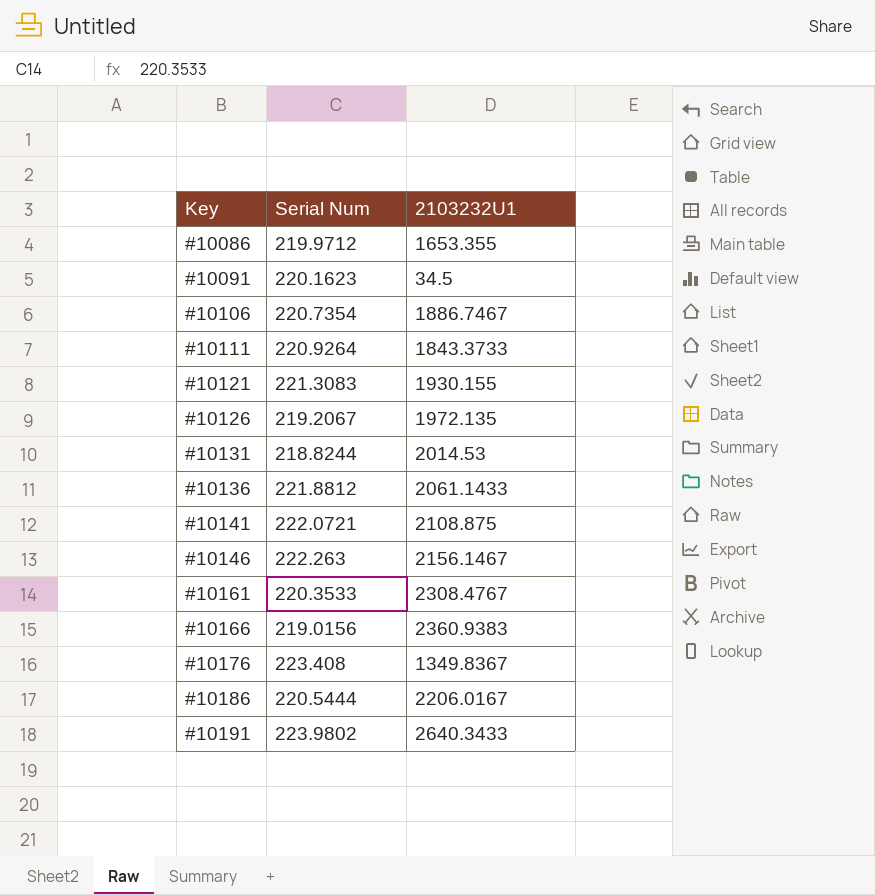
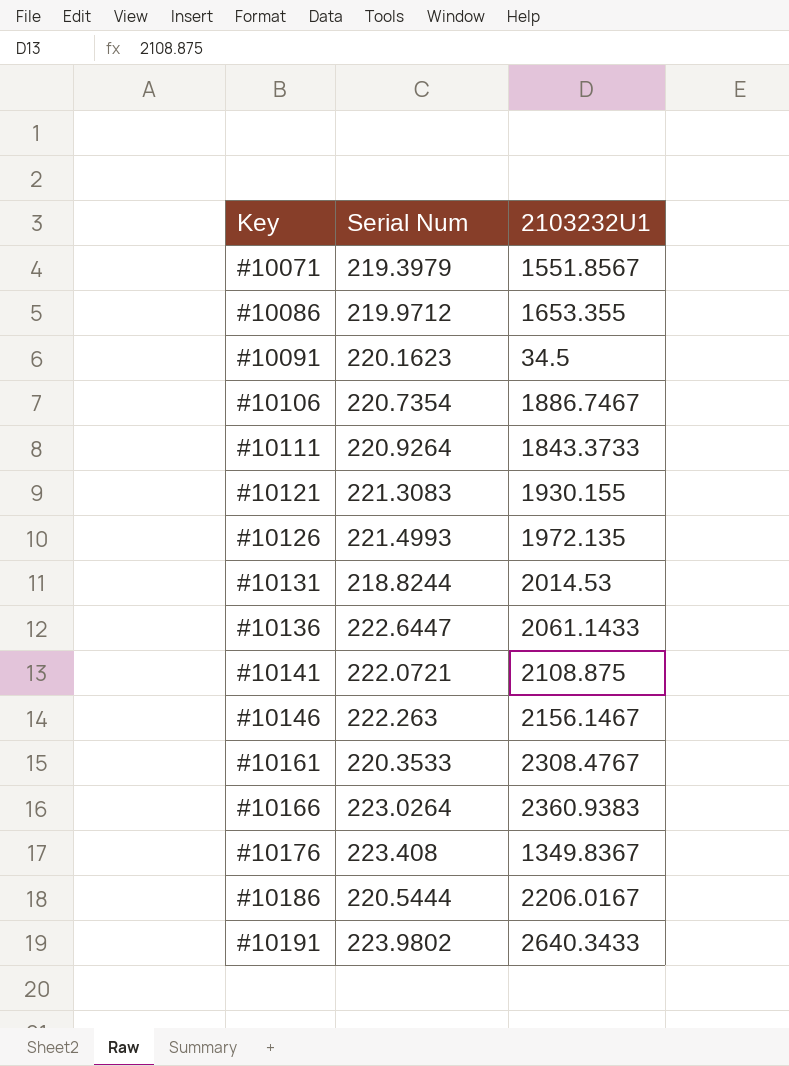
row #10071: none -> 219.3979 | 1551.8567
#10126 | Serial Num: 219.2067 -> 221.4993
#10136 | Serial Num: 221.8812 -> 222.6447
#10166 | Serial Num: 219.0156 -> 223.0264

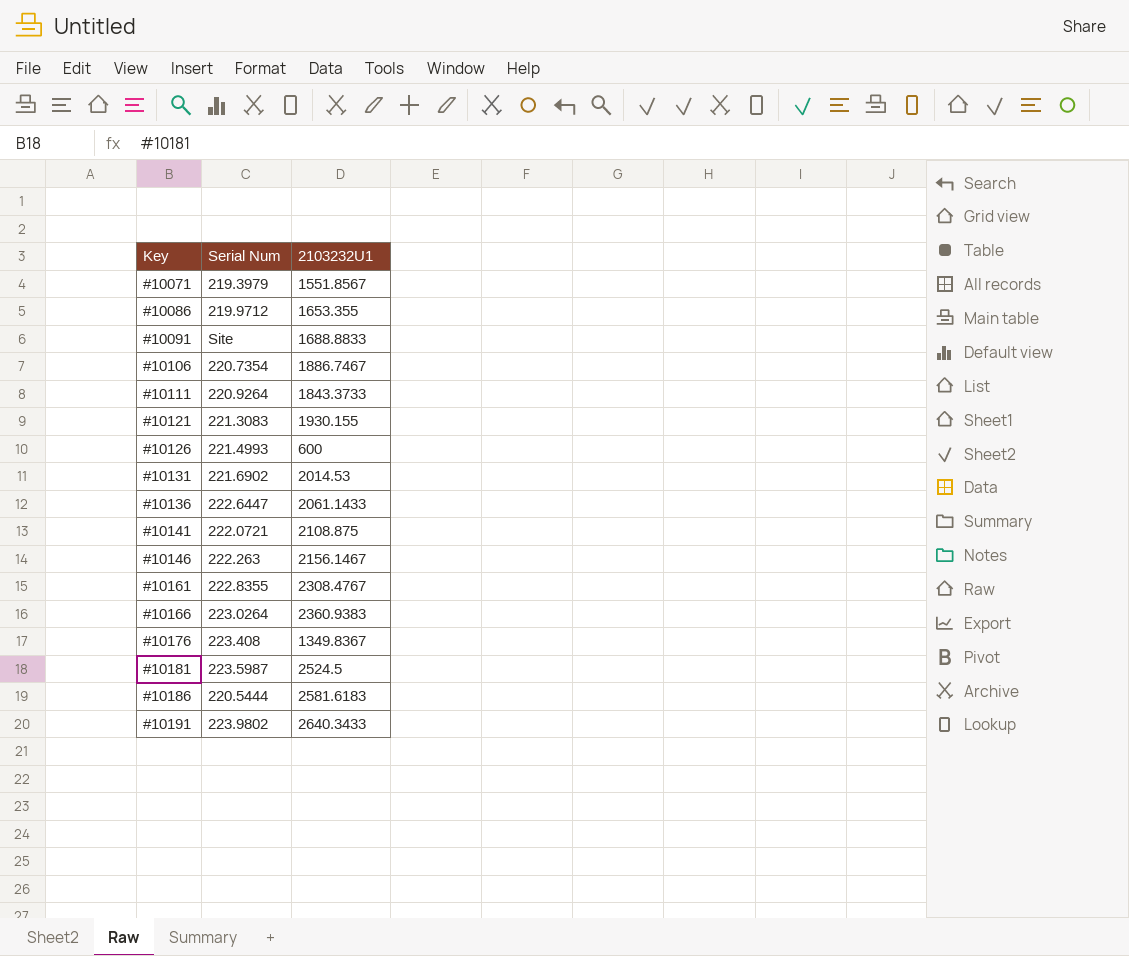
#10091 | Serial Num: 220.1623 -> Site
#10091 | 2103232U1: 34.5 -> 1688.8833
#10126 | 2103232U1: 1972.135 -> 600
#10131 | Serial Num: 218.8244 -> 221.6902
#10161 | Serial Num: 220.3533 -> 222.8355
row #10181: none -> 223.5987 | 2524.5
#10186 | 2103232U1: 2206.0167 -> 2581.6183

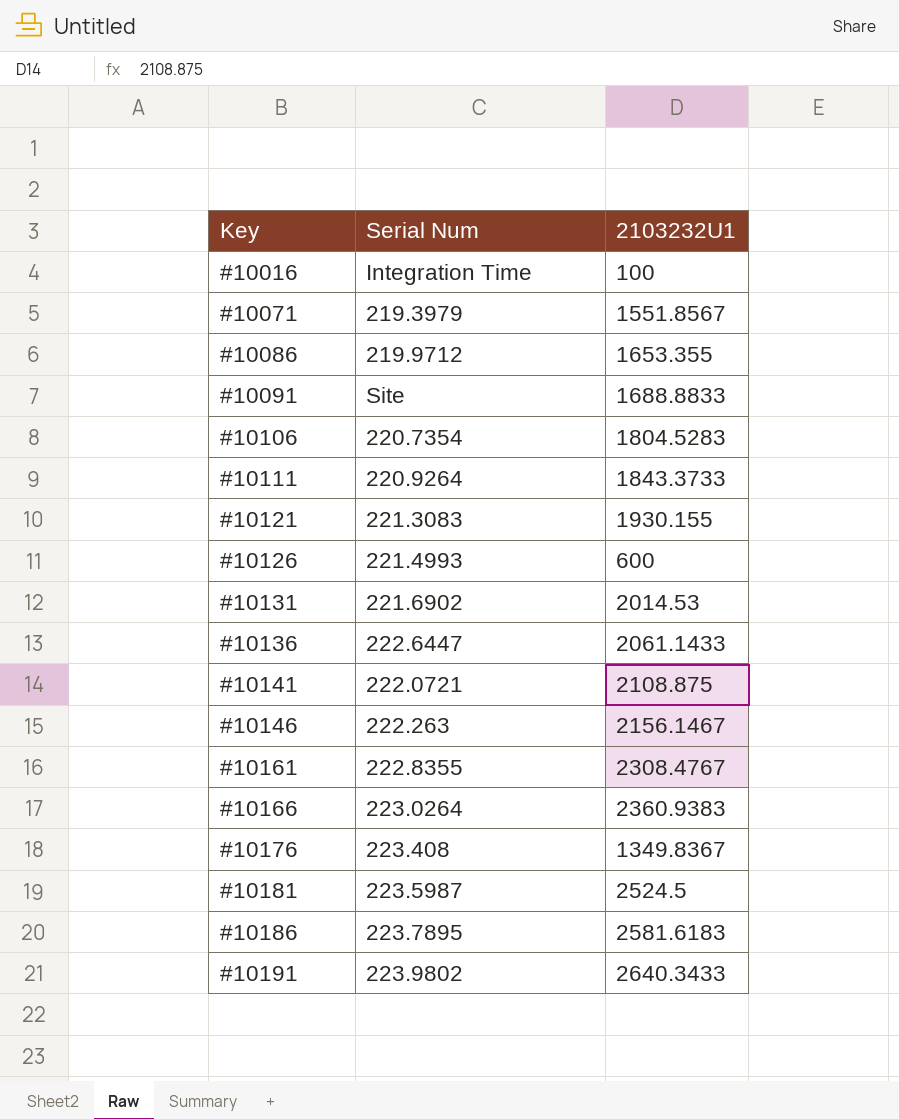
row #10016: none -> Integration Time | 100
#10106 | 2103232U1: 1886.7467 -> 1804.5283
#10186 | Serial Num: 220.5444 -> 223.7895

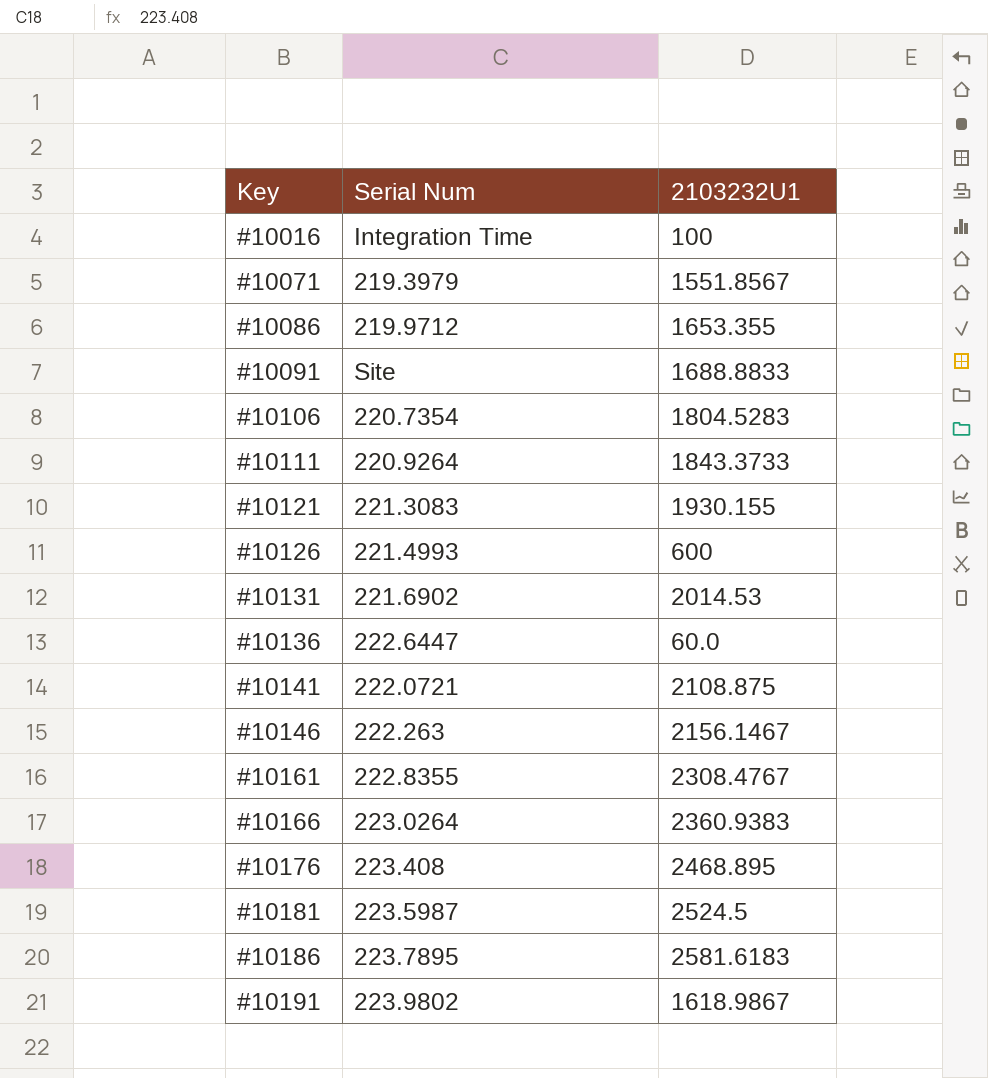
#10136 | 2103232U1: 2061.1433 -> 60.0
#10176 | 2103232U1: 1349.8367 -> 2468.895
#10191 | 2103232U1: 2640.3433 -> 1618.9867

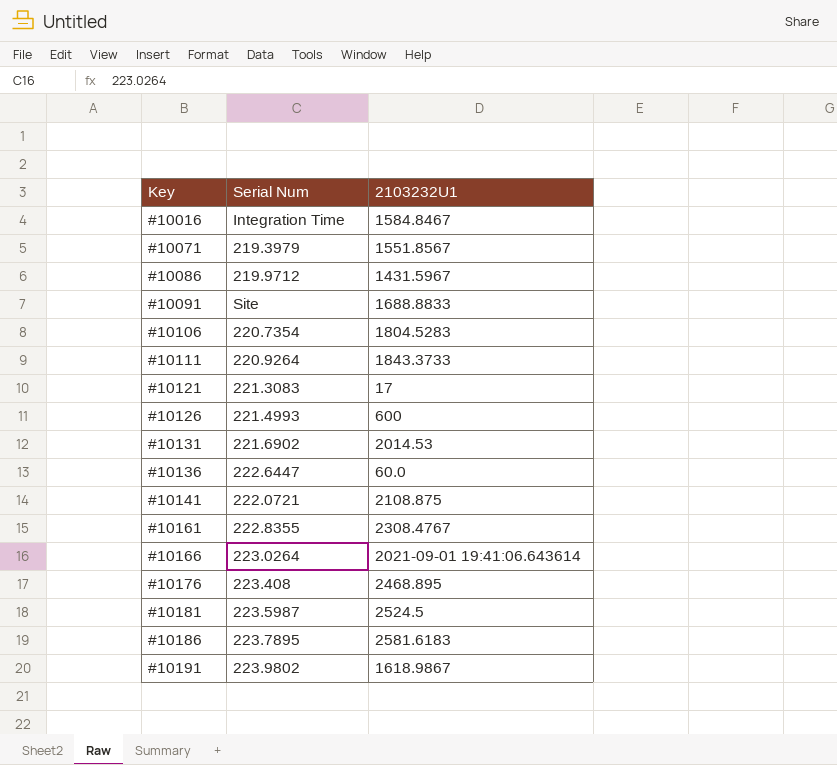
row #10146: 222.263 | 2156.1467 -> none
#10016 | 2103232U1: 100 -> 1584.8467
#10086 | 2103232U1: 1653.355 -> 1431.5967
#10121 | 2103232U1: 1930.155 -> 17
#10166 | 2103232U1: 2360.9383 -> 2021-09-01 19:41:06.643614

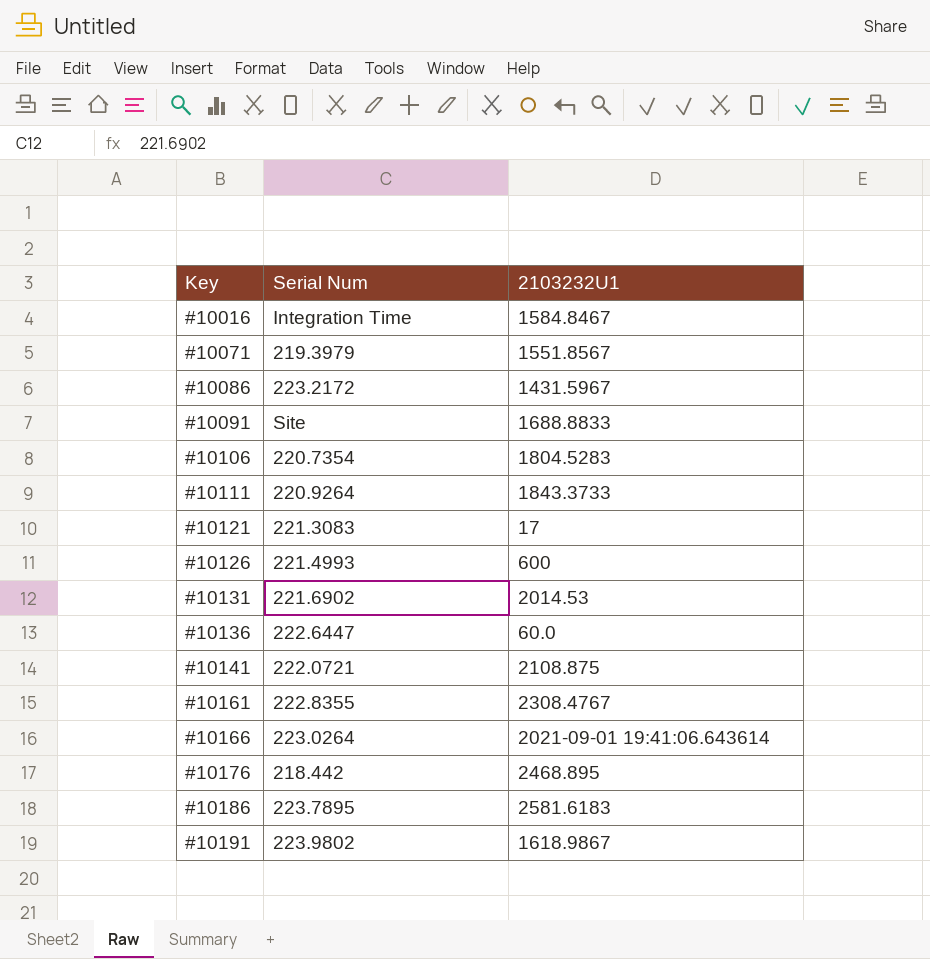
row #10181: 223.5987 | 2524.5 -> none
#10086 | Serial Num: 219.9712 -> 223.2172
#10176 | Serial Num: 223.408 -> 218.442

